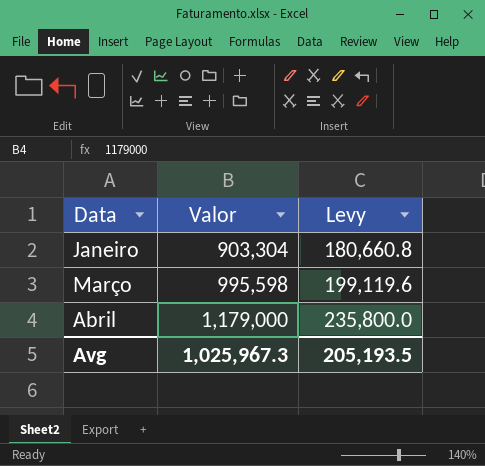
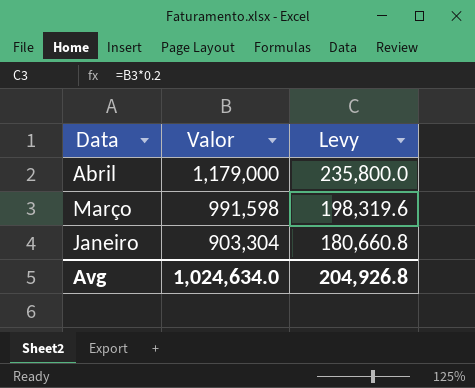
row order: Data ascending -> Data descending
Março | Valor: 995,598 -> 991,598
Março | Levy: 199,119.6 -> 198,319.6
Avg | Valor: 1,025,967.3 -> 1,024,634.0
Avg | Levy: 205,193.5 -> 204,926.8

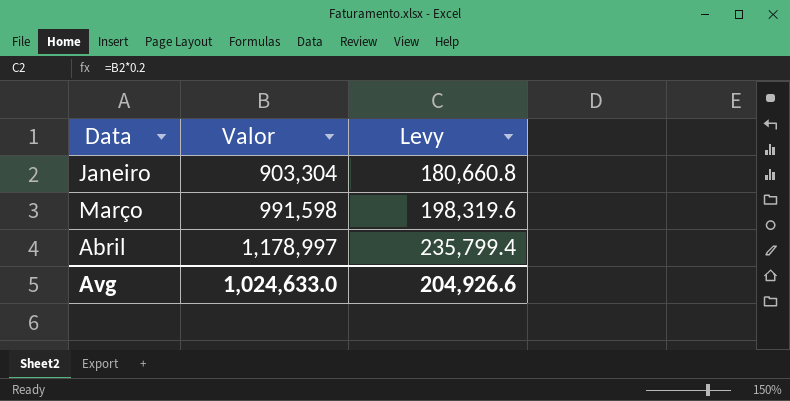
row order: Data descending -> Data ascending
Abril | Valor: 1,179,000 -> 1,178,997
Abril | Levy: 235,800.0 -> 235,799.4
Avg | Valor: 1,024,634.0 -> 1,024,633.0
Avg | Levy: 204,926.8 -> 204,926.6

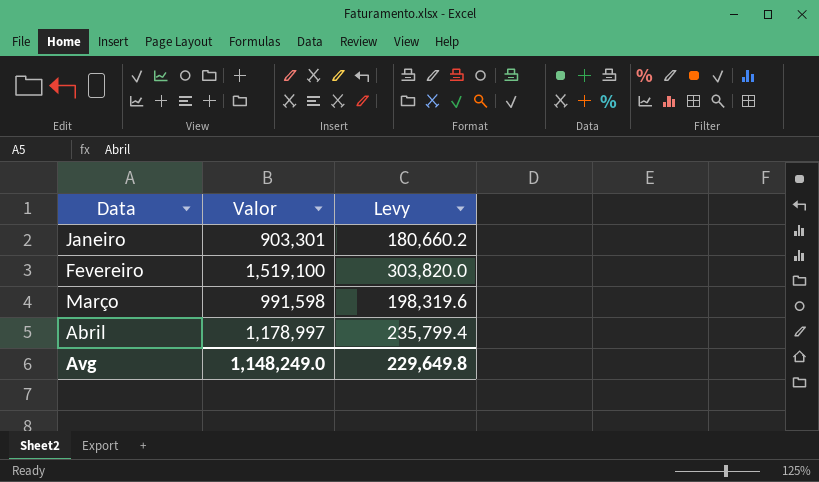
Janeiro | Valor: 903,304 -> 903,301
Janeiro | Levy: 180,660.8 -> 180,660.2
row Fevereiro: none -> 1,519,100 | 303,820.0
Avg | Valor: 1,024,633.0 -> 1,148,249.0
Avg | Levy: 204,926.6 -> 229,649.8

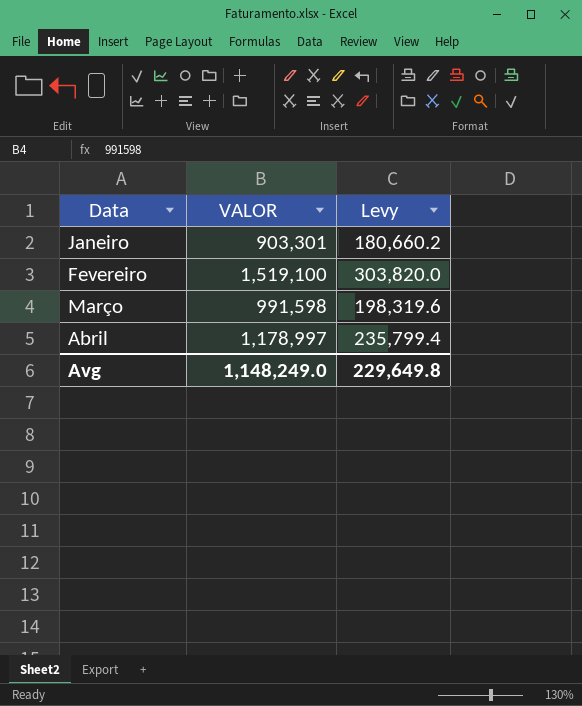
column name: Valor -> VALOR

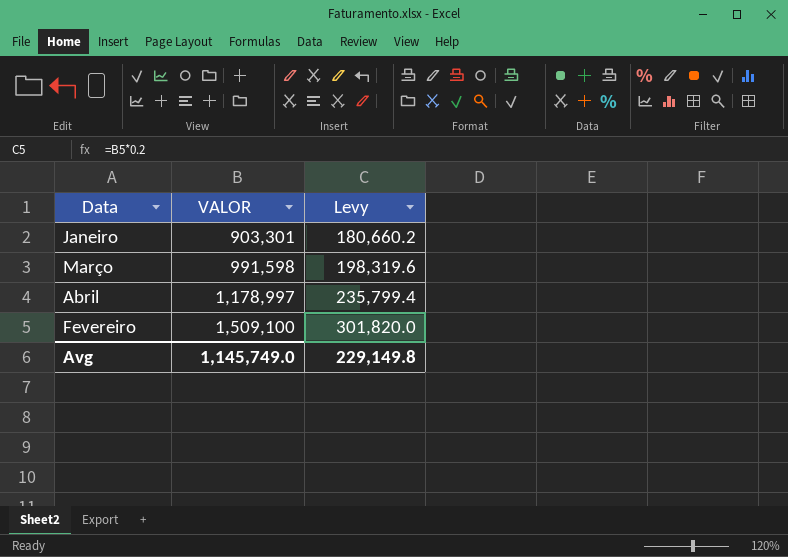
row order: Data ascending -> VALOR ascending
Fevereiro | VALOR: 1,519,100 -> 1,509,100
Fevereiro | Levy: 303,820.0 -> 301,820.0
Avg | VALOR: 1,148,249.0 -> 1,145,749.0
Avg | Levy: 229,649.8 -> 229,149.8

